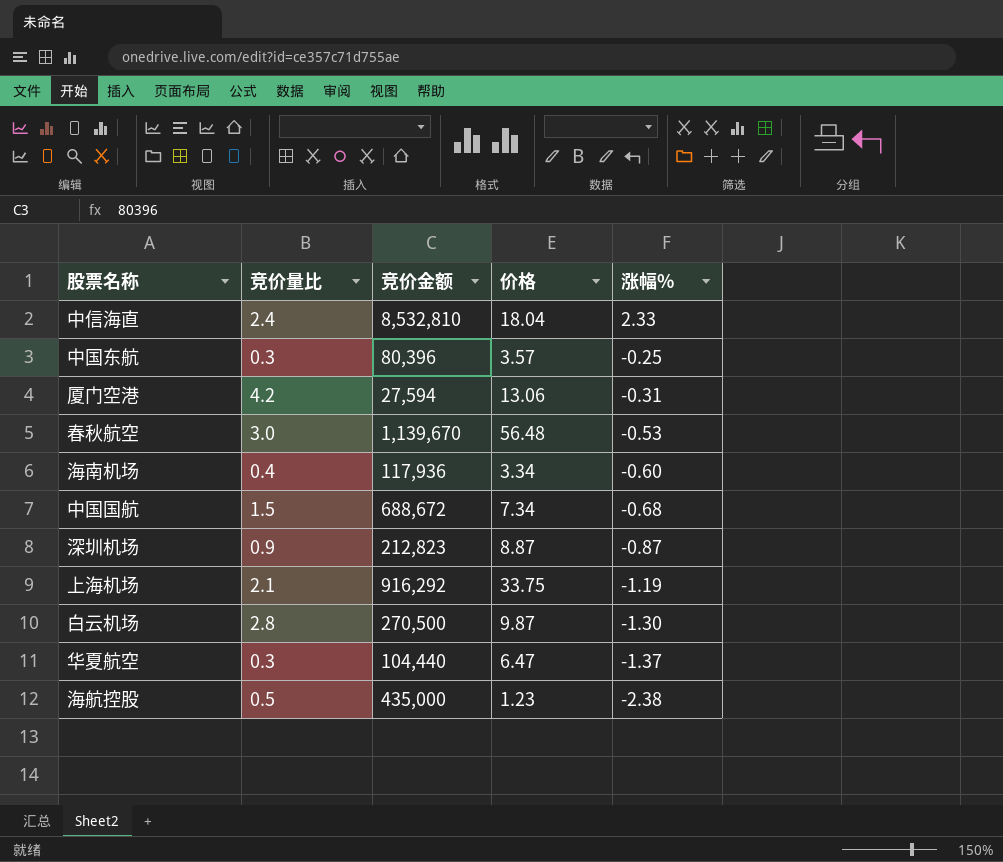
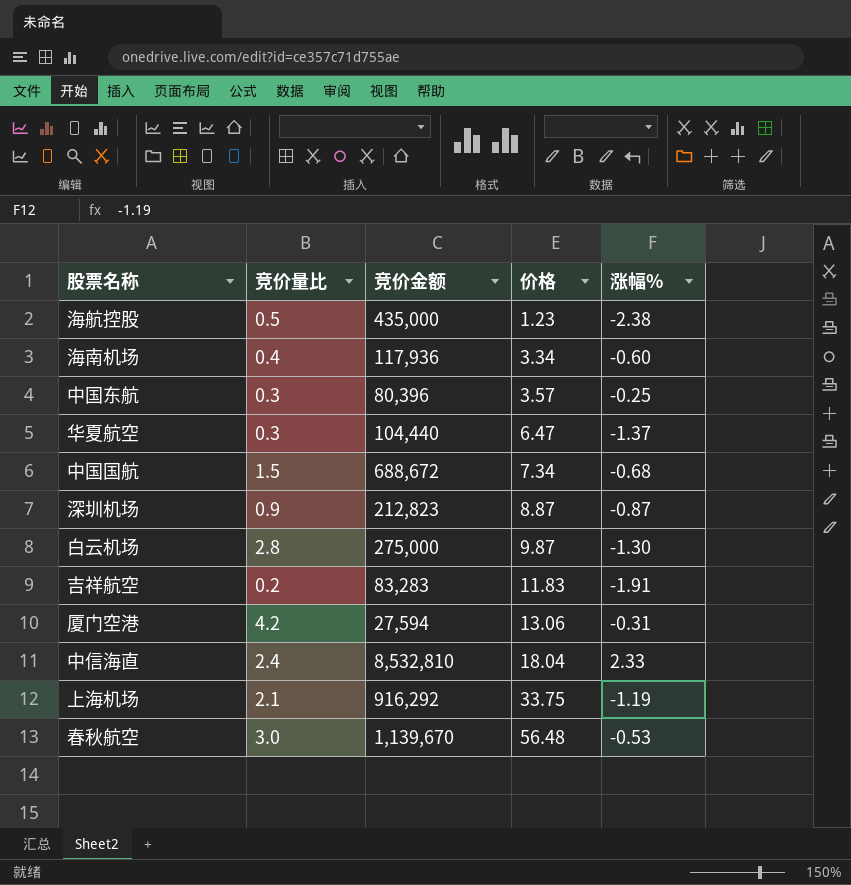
row order: 涨幅% descending -> 价格 ascending
白云机场 | 竞价金额: 270,500 -> 275,000
row 吉祥航空: none -> 0.2 | 83,283 | 11.83 | -1.91

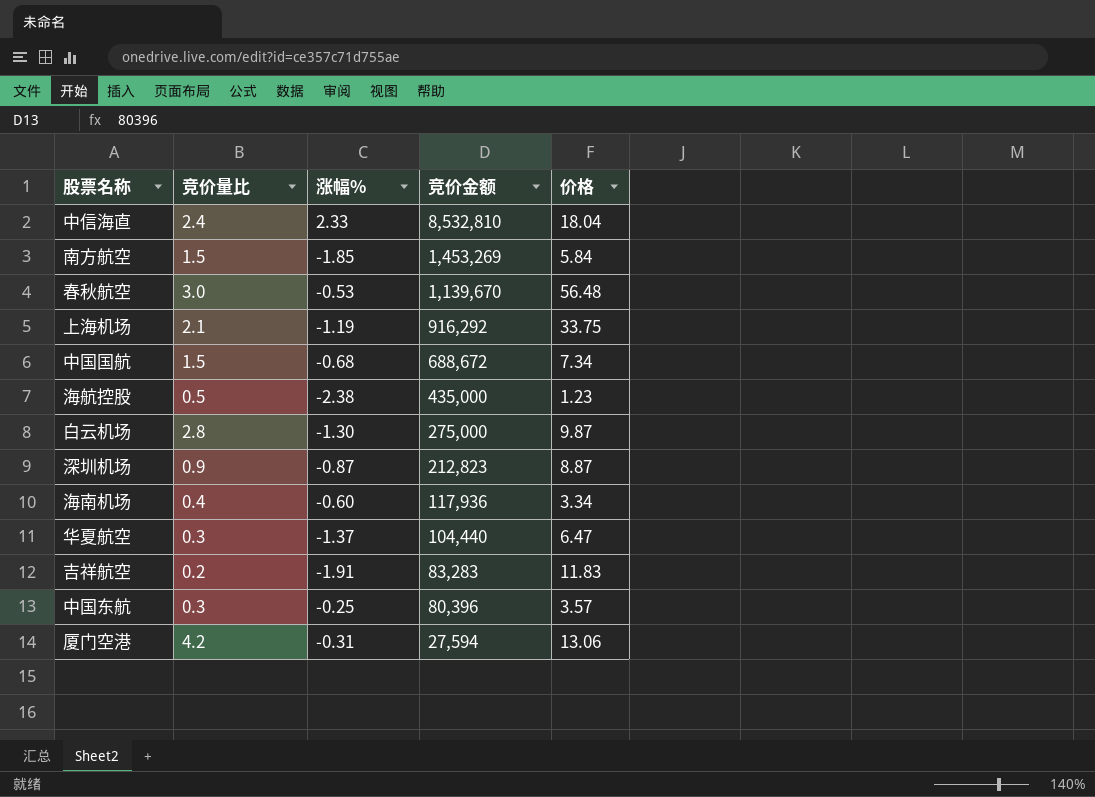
row order: 价格 ascending -> 竞价金额 descending
column 涨幅% | position: 5 -> 3
row 南方航空: none -> 1.5 | -1.85 | 1,453,269 | 5.84

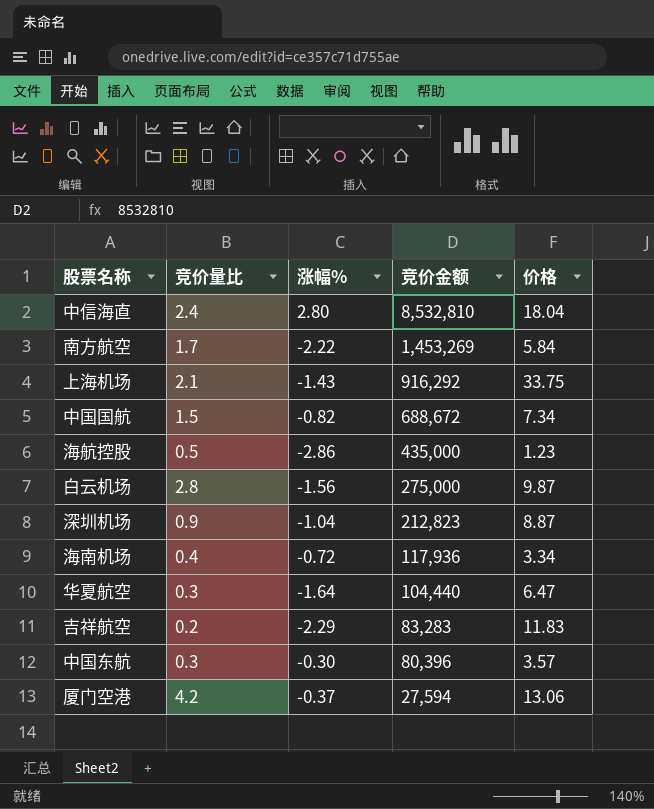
row 春秋航空: 3.0 | -0.53 | 1,139,670 | 56.48 -> none
中信海直 | 涨幅%: 2.33 -> 2.80
南方航空 | 竞价量比: 1.5 -> 1.7
南方航空 | 涨幅%: -1.85 -> -2.22
上海机场 | 涨幅%: -1.19 -> -1.43
中国国航 | 涨幅%: -0.68 -> -0.82
海航控股 | 涨幅%: -2.38 -> -2.86
白云机场 | 涨幅%: -1.30 -> -1.56
深圳机场 | 涨幅%: -0.87 -> -1.04
海南机场 | 涨幅%: -0.60 -> -0.72
华夏航空 | 涨幅%: -1.37 -> -1.64
吉祥航空 | 涨幅%: -1.91 -> -2.29
中国东航 | 涨幅%: -0.25 -> -0.30
厦门空港 | 涨幅%: -0.31 -> -0.37

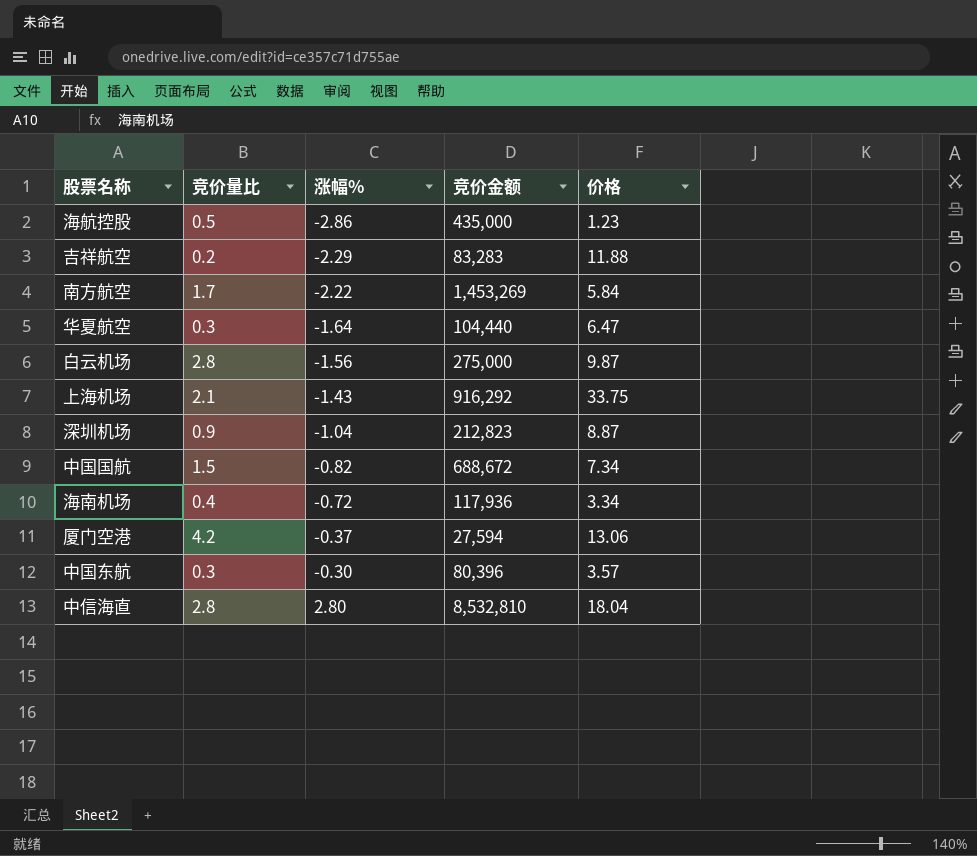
row order: 竞价金额 descending -> 涨幅% ascending
吉祥航空 | 价格: 11.83 -> 11.88
中信海直 | 竞价量比: 2.4 -> 2.8

